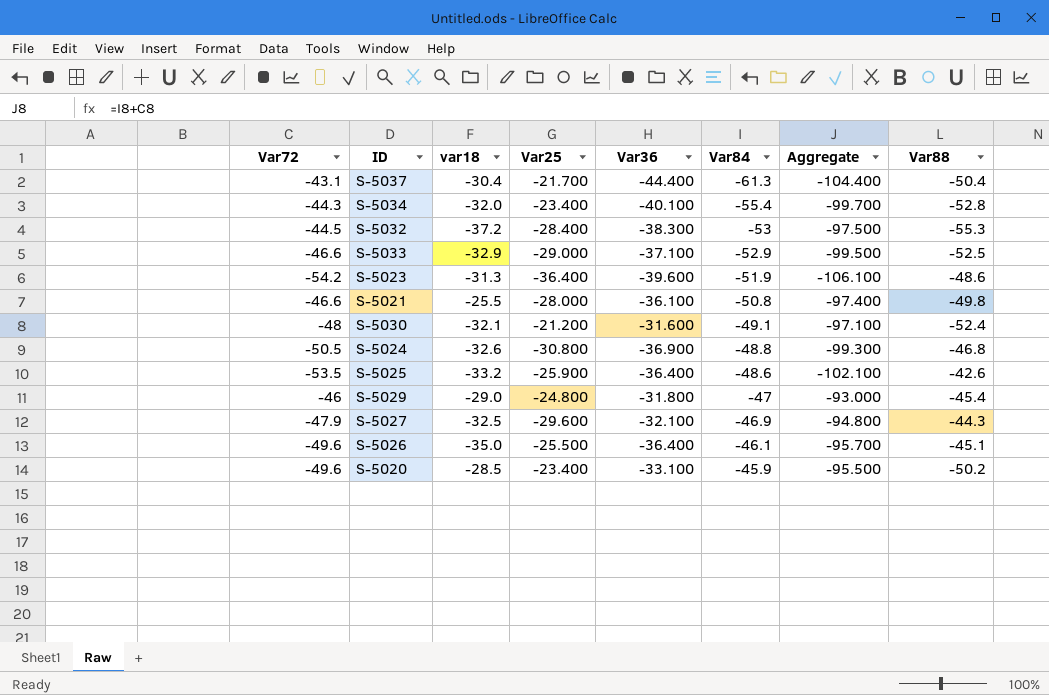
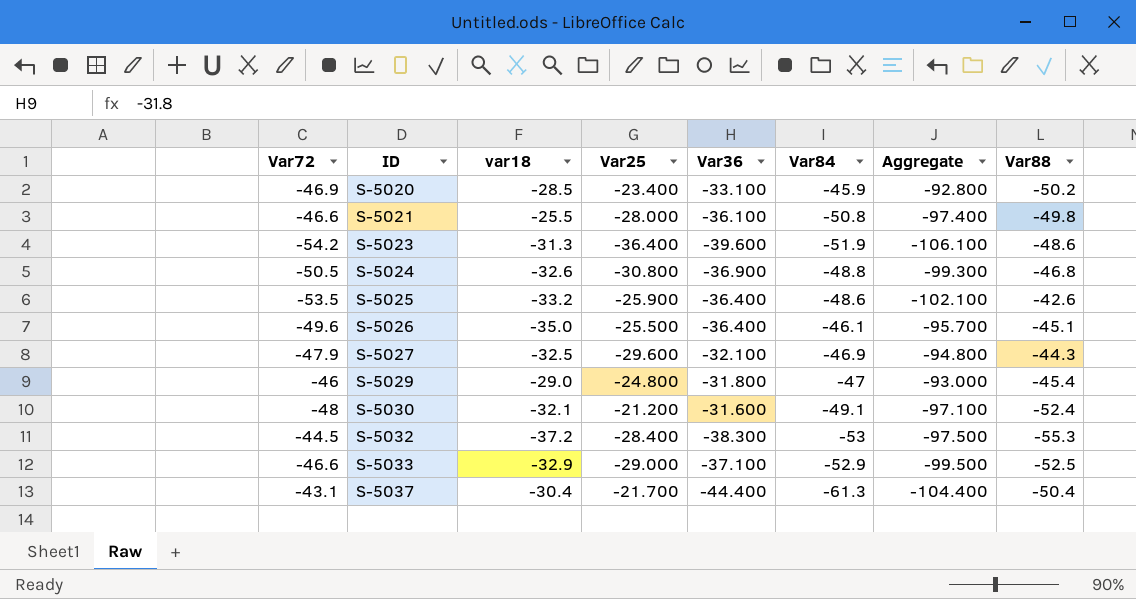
row order: Var84 ascending -> ID ascending
row S-5034: -44.3 | -32.0 | -23.400 | -40.100 | -55.4 | -99.700 | -52.8 -> none
S-5020 | Var72: -49.6 -> -46.9
S-5020 | Aggregate: -95.500 -> -92.800

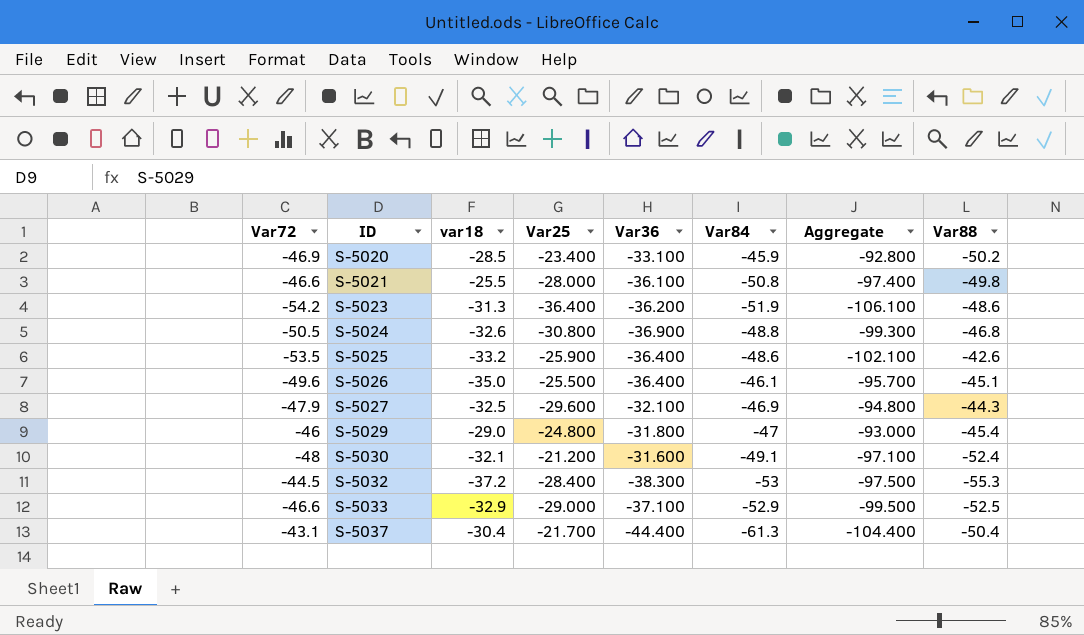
S-5023 | Var36: -39.600 -> -36.200

